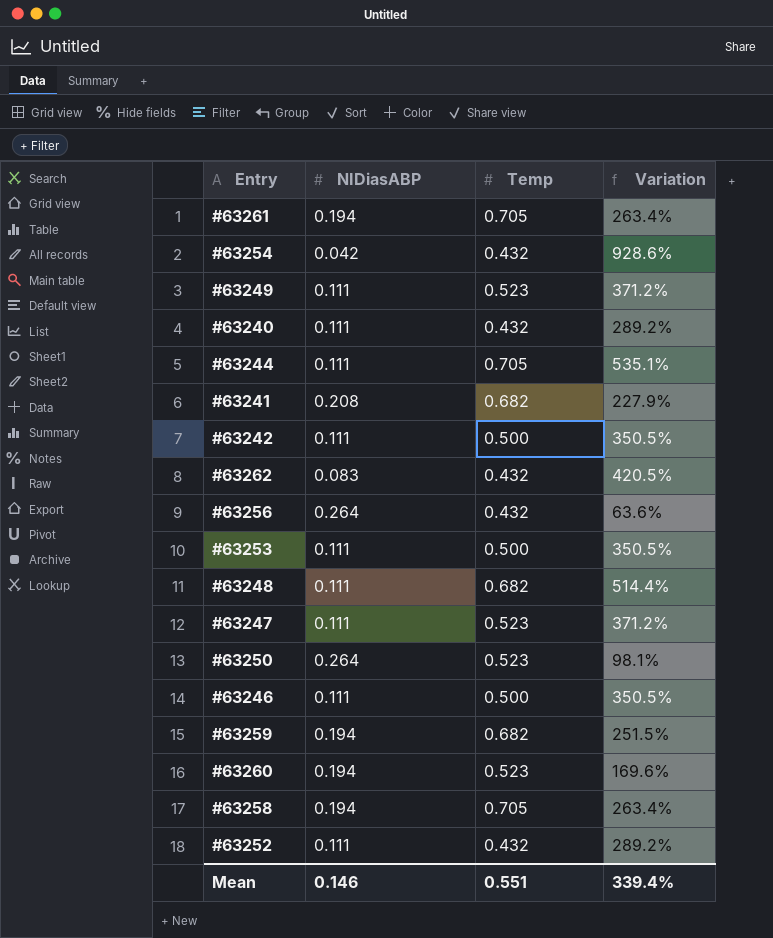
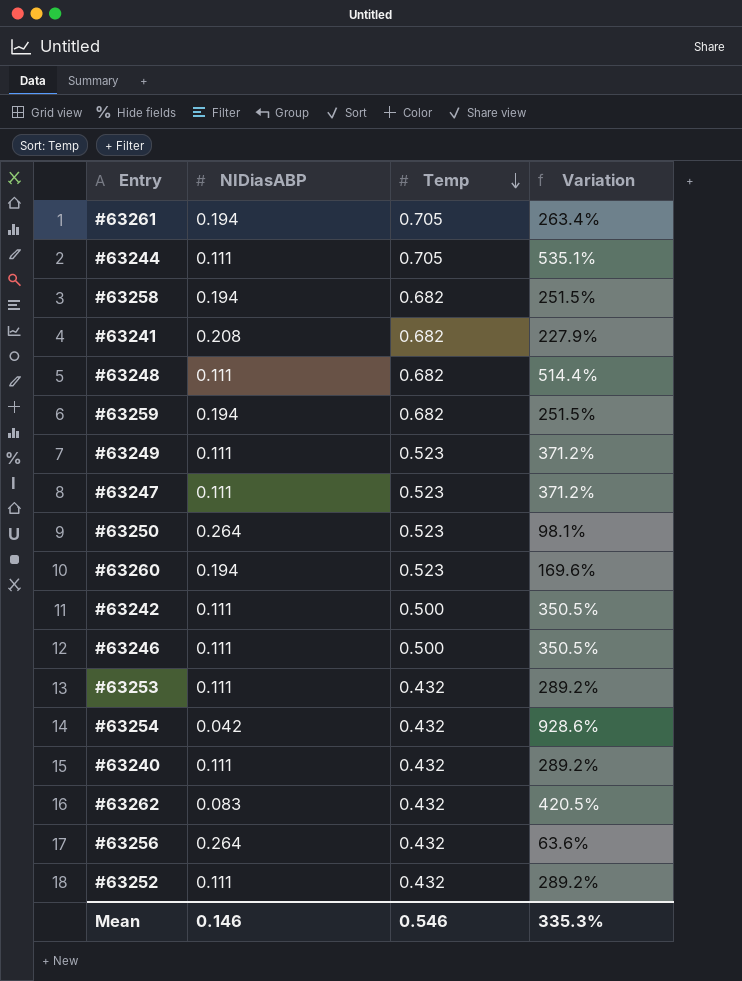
row order: none -> Temp descending
#63258 | Temp: 0.705 -> 0.682
#63258 | Variation: 263.4% -> 251.5%
#63253 | Temp: 0.500 -> 0.432
#63253 | Variation: 350.5% -> 289.2%
Mean | Temp: 0.551 -> 0.546
Mean | Variation: 339.4% -> 335.3%

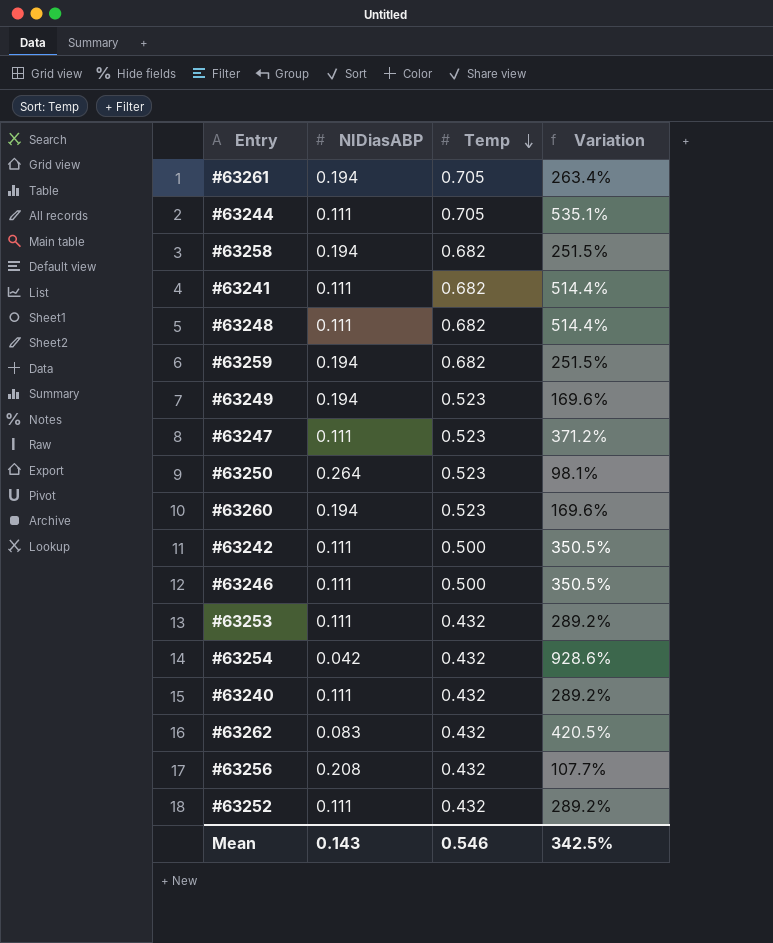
#63241 | NIDiasABP: 0.208 -> 0.111
#63241 | Variation: 227.9% -> 514.4%
#63249 | NIDiasABP: 0.111 -> 0.194
#63249 | Variation: 371.2% -> 169.6%
#63256 | NIDiasABP: 0.264 -> 0.208
#63256 | Variation: 63.6% -> 107.7%
Mean | NIDiasABP: 0.146 -> 0.143
Mean | Variation: 335.3% -> 342.5%

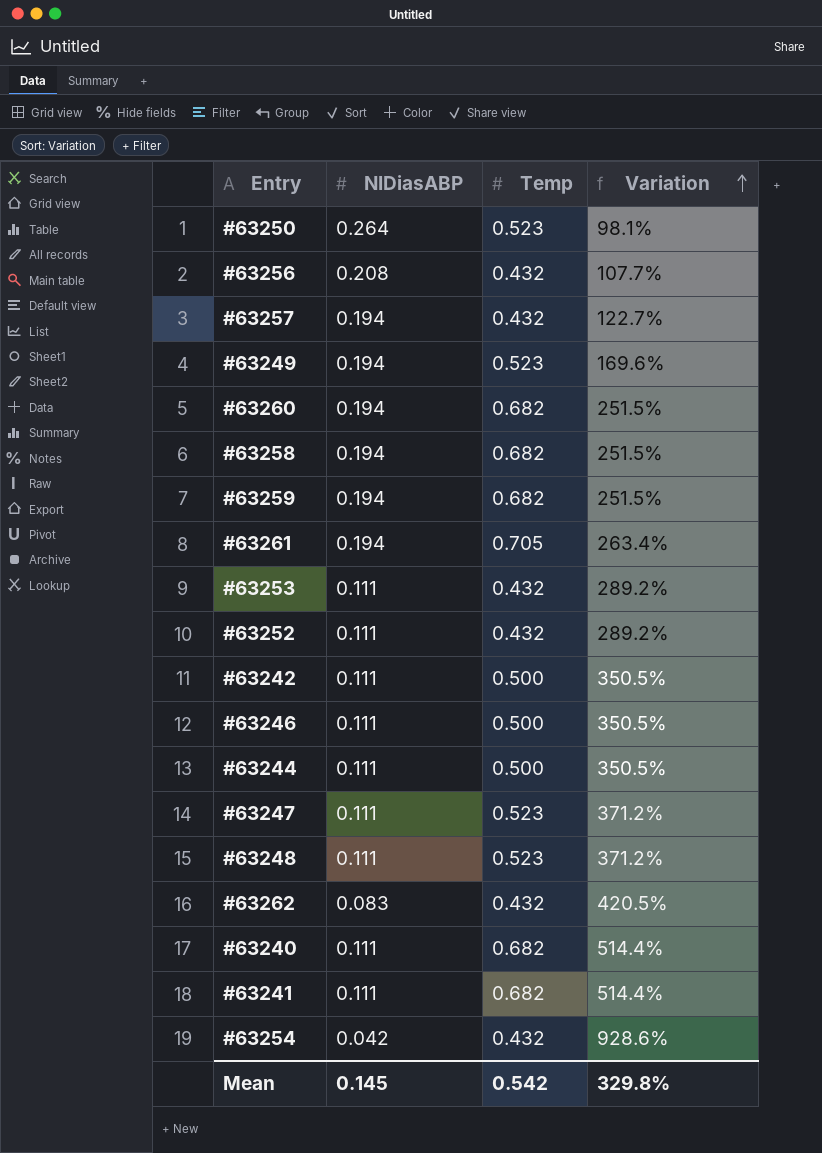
row order: Temp descending -> Variation ascending
row #63257: none -> 0.194 | 0.432 | 122.7%
#63260 | Temp: 0.523 -> 0.682
#63260 | Variation: 169.6% -> 251.5%
#63244 | Temp: 0.705 -> 0.500
#63244 | Variation: 535.1% -> 350.5%
#63248 | Temp: 0.682 -> 0.523
#63248 | Variation: 514.4% -> 371.2%
#63240 | Temp: 0.432 -> 0.682
#63240 | Variation: 289.2% -> 514.4%
Mean | NIDiasABP: 0.143 -> 0.145
Mean | Temp: 0.546 -> 0.542
Mean | Variation: 342.5% -> 329.8%

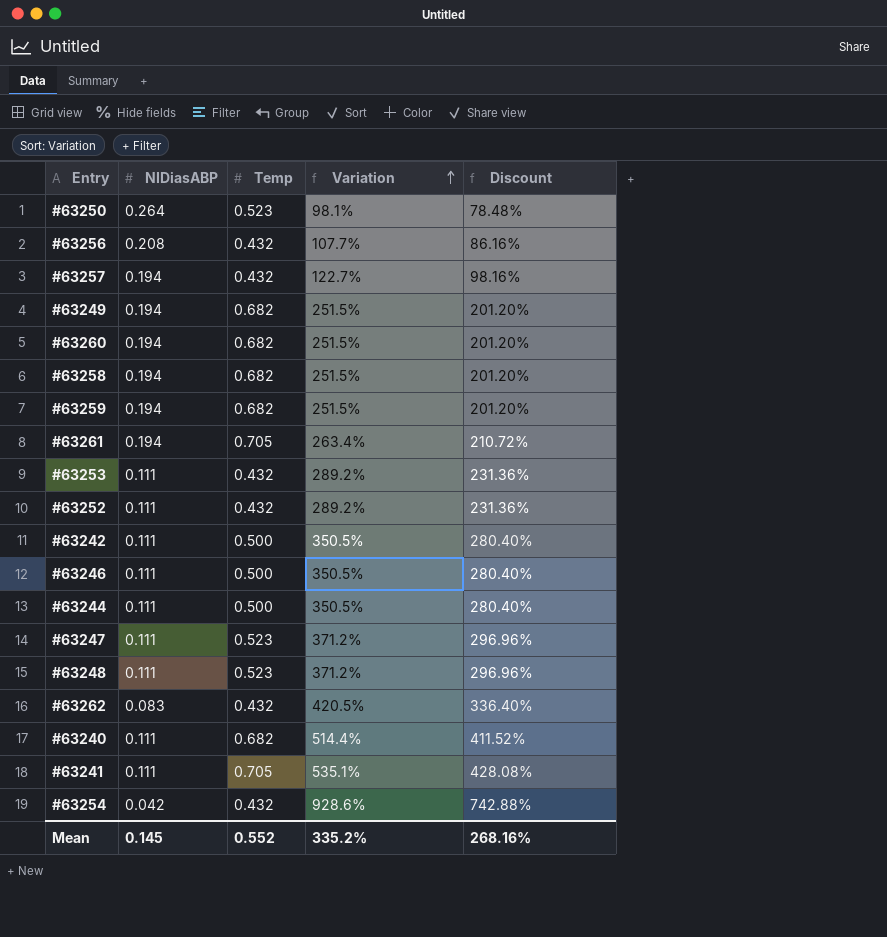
column Discount | formula: none -> [Variation] * 0.8
#63249 | Temp: 0.523 -> 0.682
#63249 | Variation: 169.6% -> 251.5%
#63241 | Temp: 0.682 -> 0.705
#63241 | Variation: 514.4% -> 535.1%
Mean | Temp: 0.542 -> 0.552
Mean | Variation: 329.8% -> 335.2%

